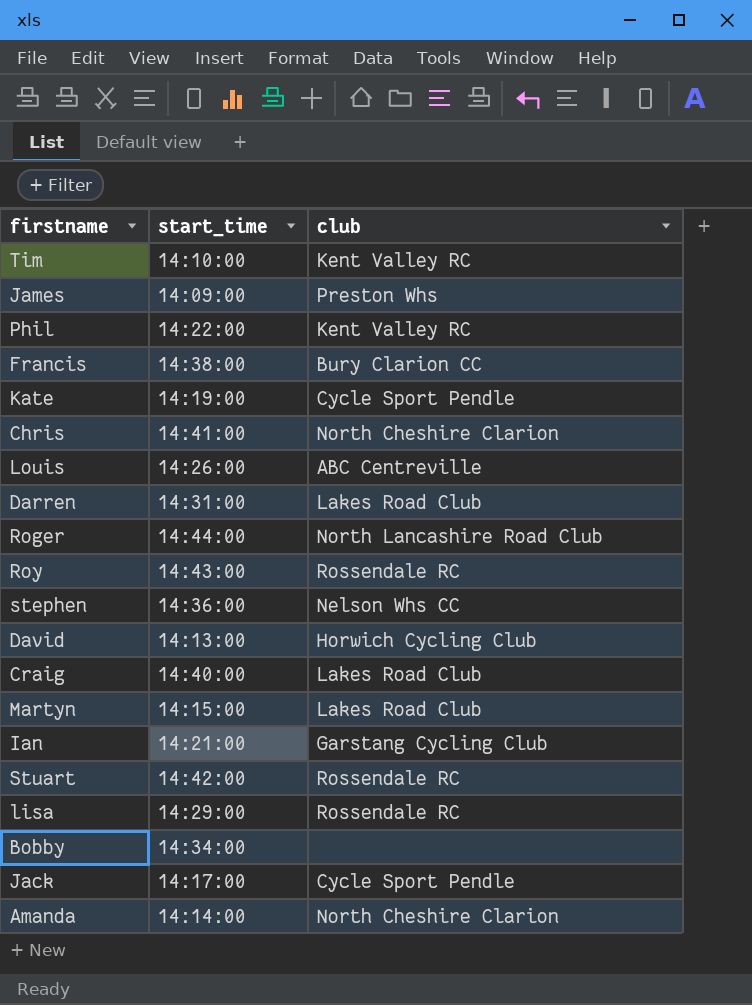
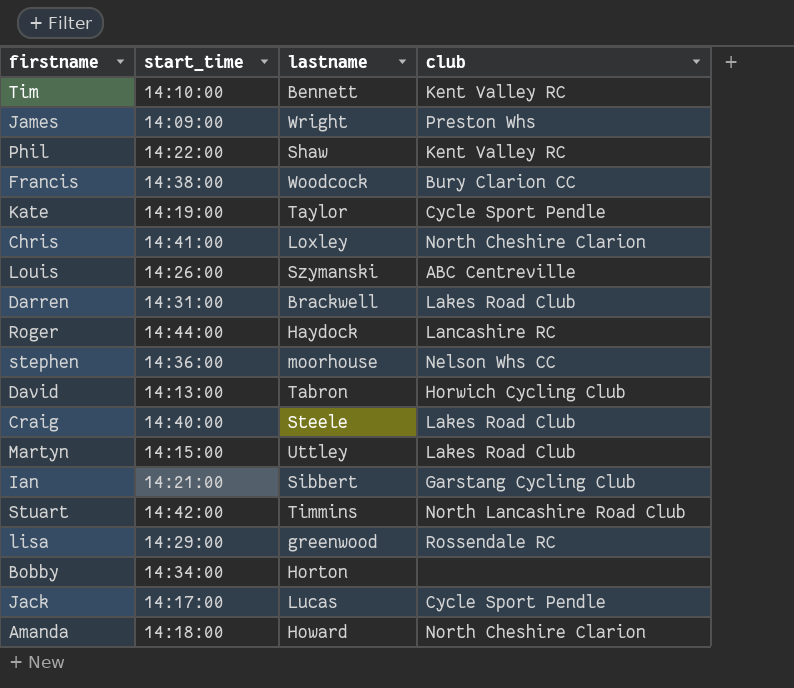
column lastname | position: none -> 3
row Roy: 14:43:00 | Rossendale RC -> none
Roger | club: North Lancashire Road Club -> Lancashire RC
Stuart | club: Rossendale RC -> North Lancashire Road Club
Amanda | start_time: 14:14:00 -> 14:18:00

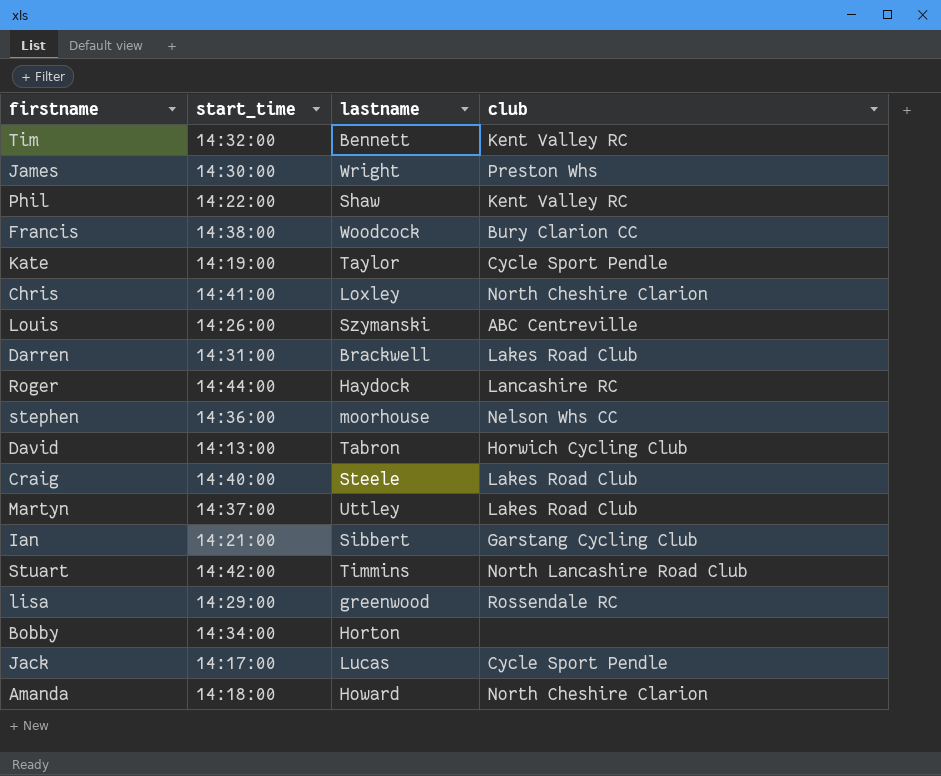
Tim | start_time: 14:10:00 -> 14:32:00
James | start_time: 14:09:00 -> 14:30:00
Martyn | start_time: 14:15:00 -> 14:37:00

